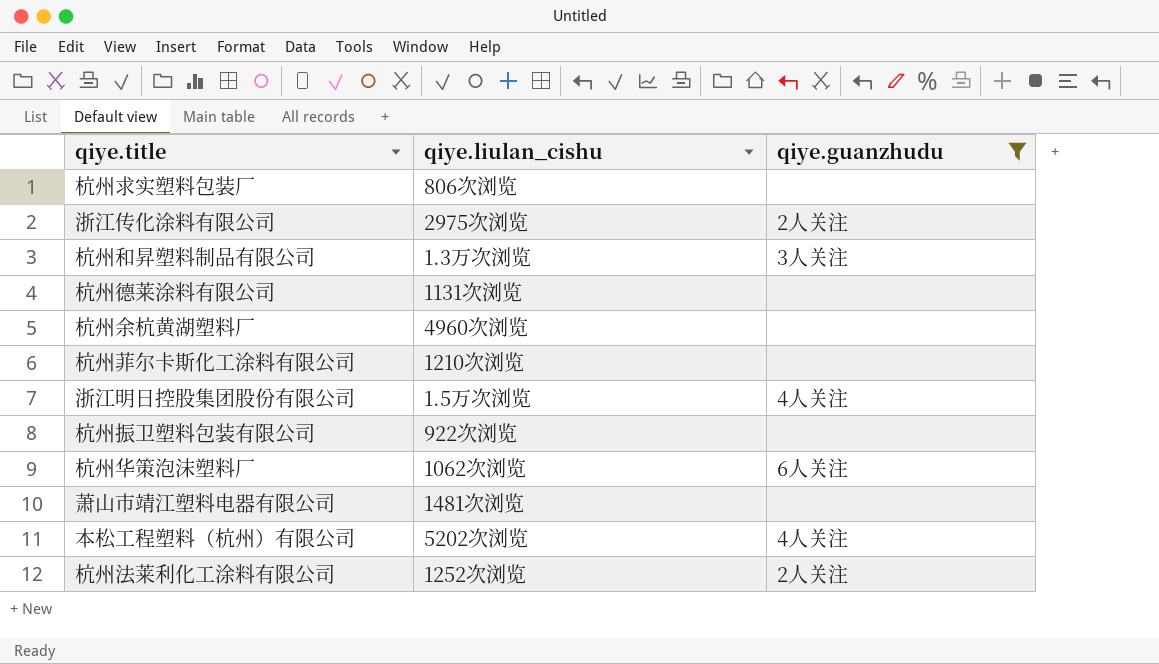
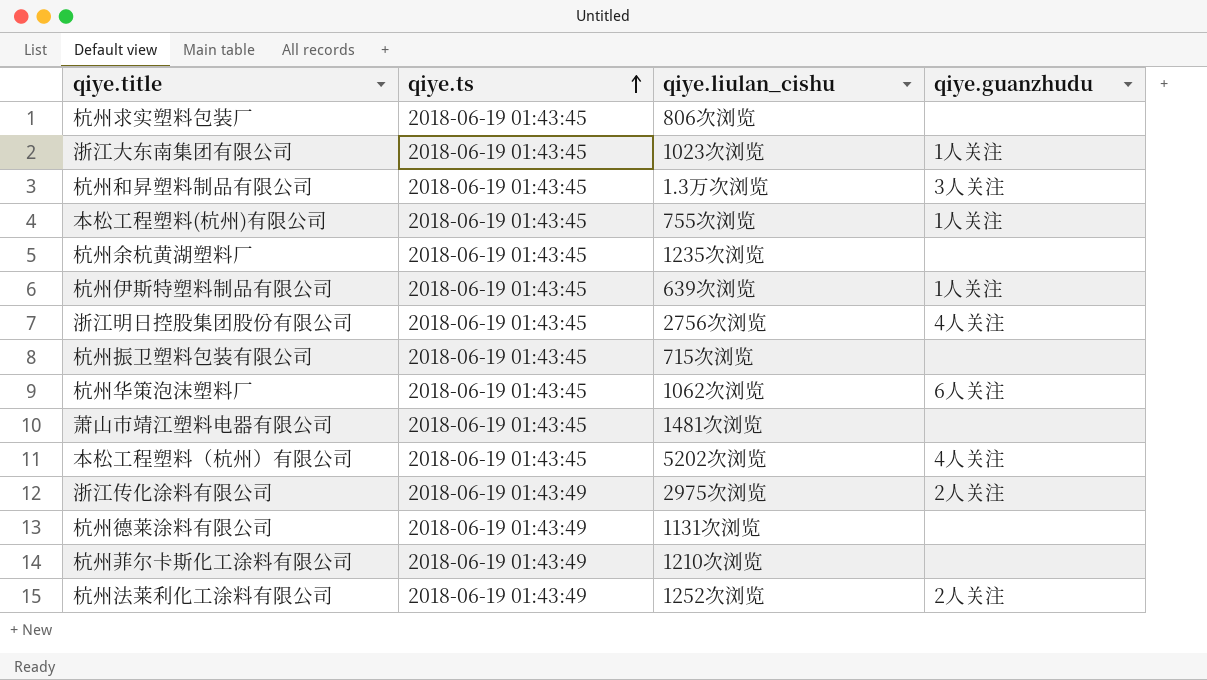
filter: qiye.guanzhudu != 1人关注 -> none
row order: none -> qiye.ts ascending
column qiye.ts | position: none -> 2
杭州余杭黄湖塑料厂 | qiye.liulan_cishu: 4960次浏览 -> 1235次浏览
浙江明日控股集团股份有限公司 | qiye.liulan_cishu: 1.5万次浏览 -> 2756次浏览
杭州振卫塑料包装有限公司 | qiye.liulan_cishu: 922次浏览 -> 715次浏览

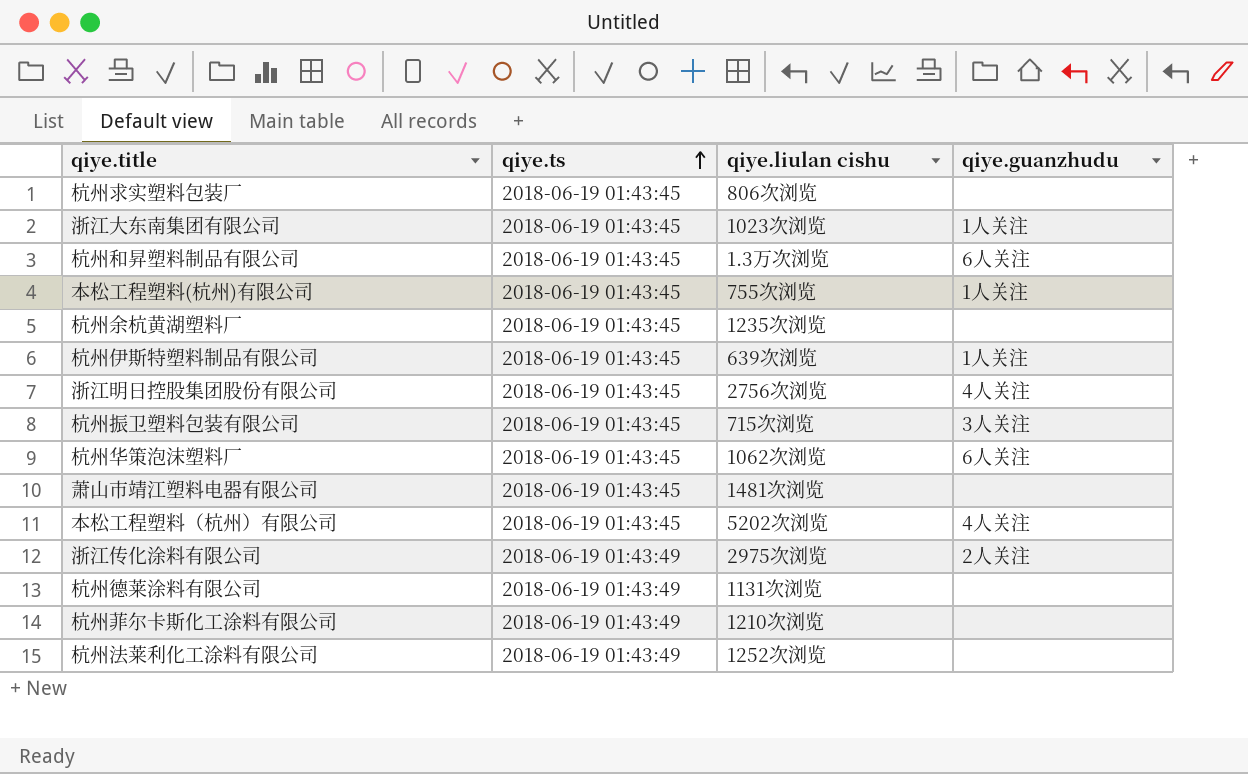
column name: qiye.liulan_cishu -> qiye.liulan cishu
杭州和昇塑料制品有限公司 | qiye.guanzhudu: 3人关注 -> 6人关注
杭州振卫塑料包装有限公司 | qiye.guanzhudu: none -> 3人关注
杭州法莱利化工涂料有限公司 | qiye.guanzhudu: 2人关注 -> none

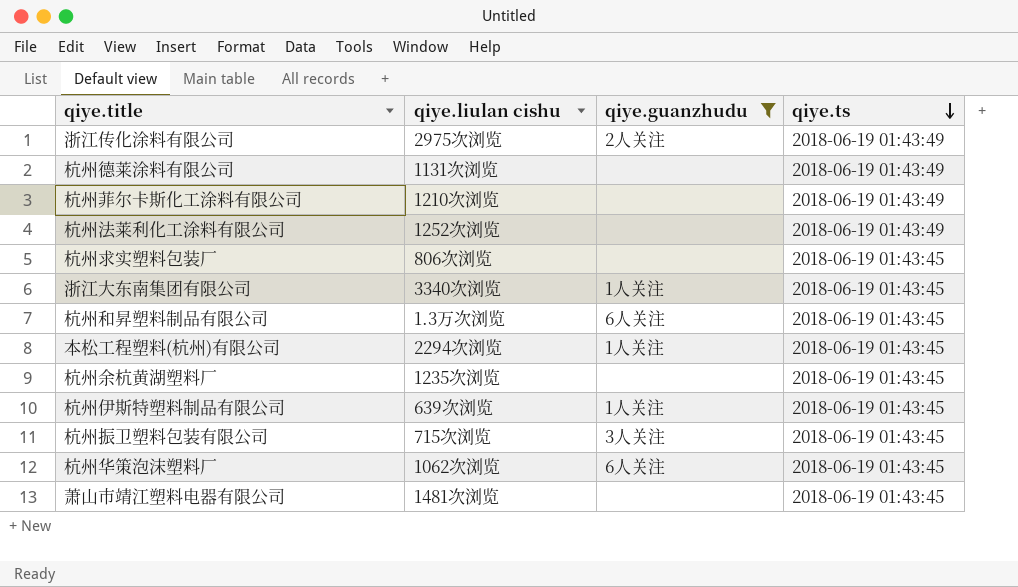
filter: none -> qiye.guanzhudu != 4人关注
row order: qiye.ts ascending -> qiye.ts descending
column qiye.ts | position: 2 -> 4
浙江大东南集团有限公司 | qiye.liulan cishu: 1023次浏览 -> 3340次浏览
本松工程塑料(杭州)有限公司 | qiye.liulan cishu: 755次浏览 -> 2294次浏览

